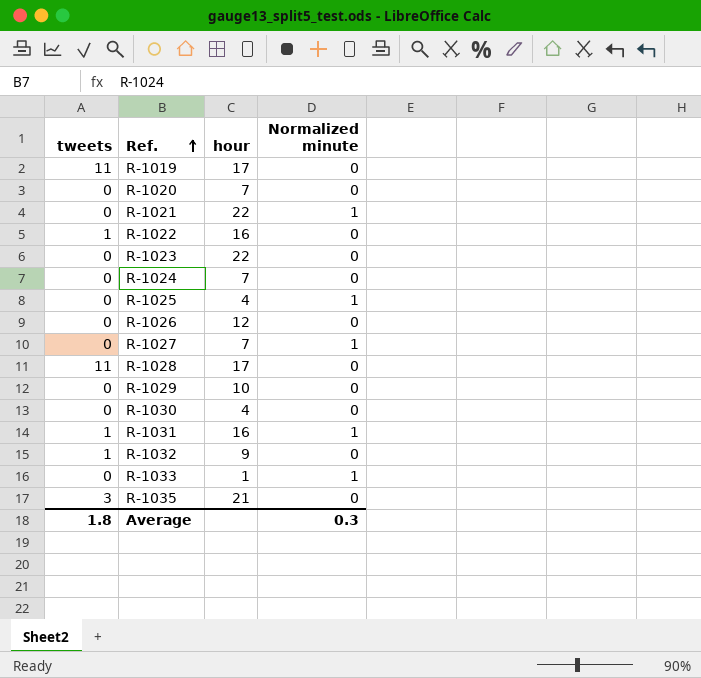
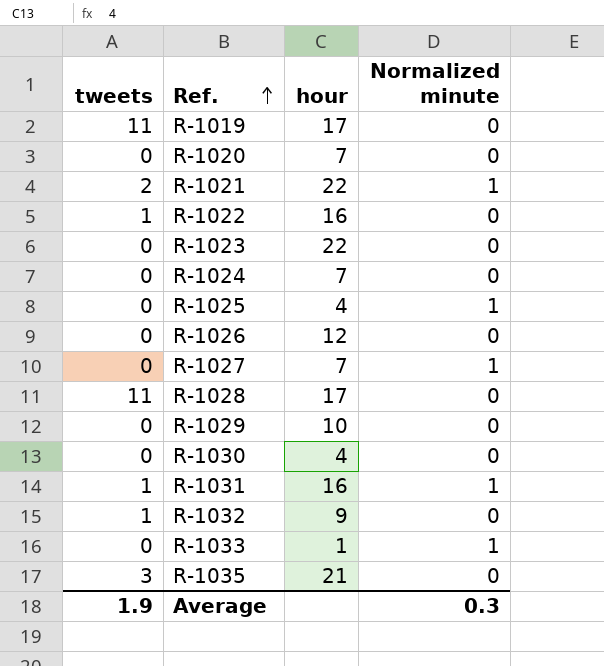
R-1021 | tweets: 0 -> 2
Average | tweets: 1.8 -> 1.9

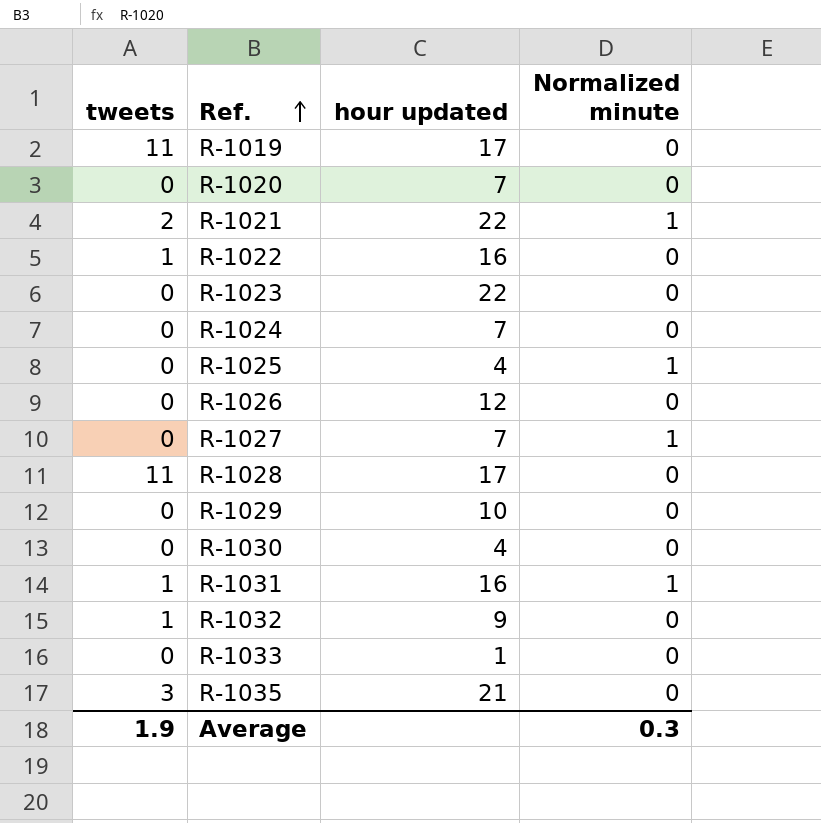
column name: hour -> hour updated
R-1033 | Normalized minute: 1 -> 0

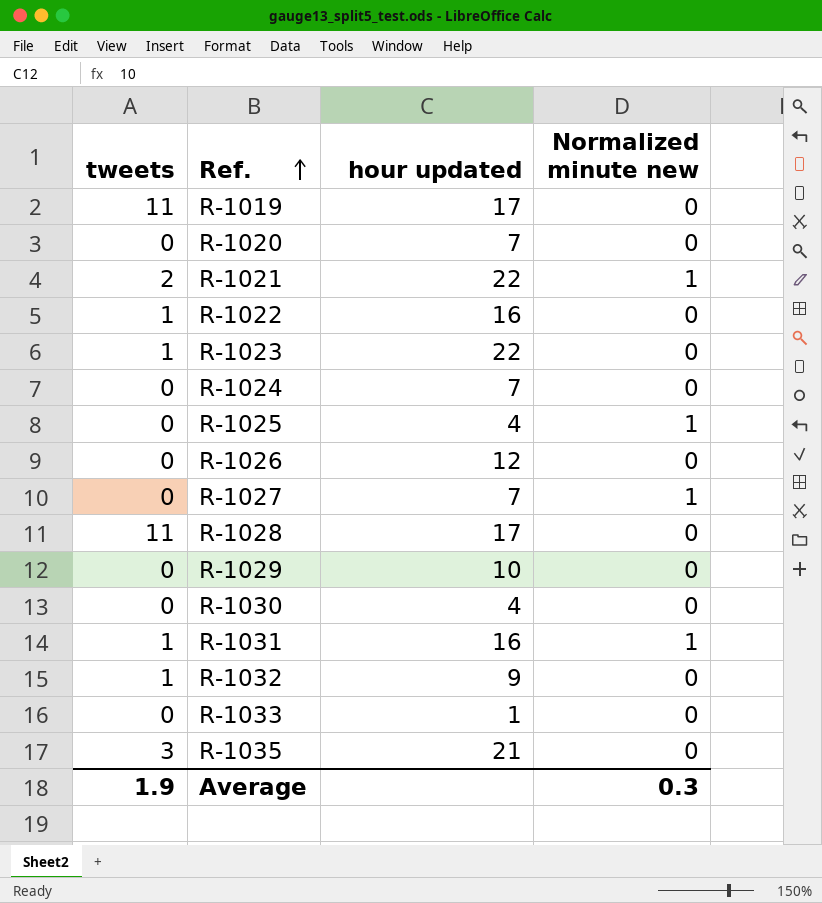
column name: Normalized minute -> Normalized minute new
R-1023 | tweets: 0 -> 1

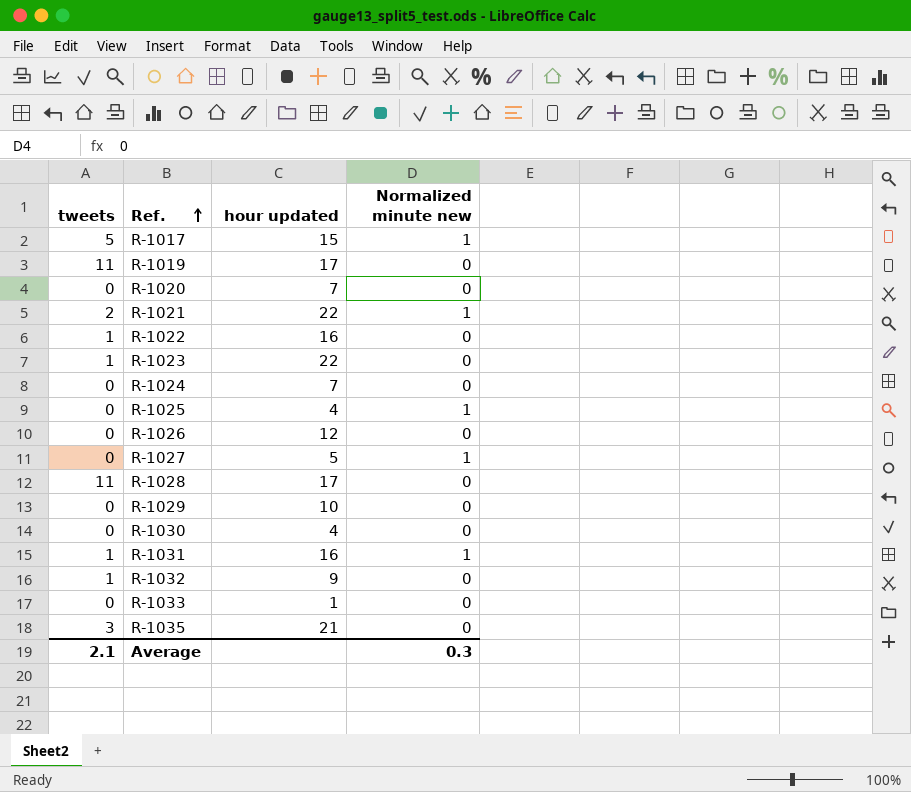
row R-1017: none -> 5 | 15 | 1
R-1027 | hour updated: 7 -> 5
Average | tweets: 1.9 -> 2.1

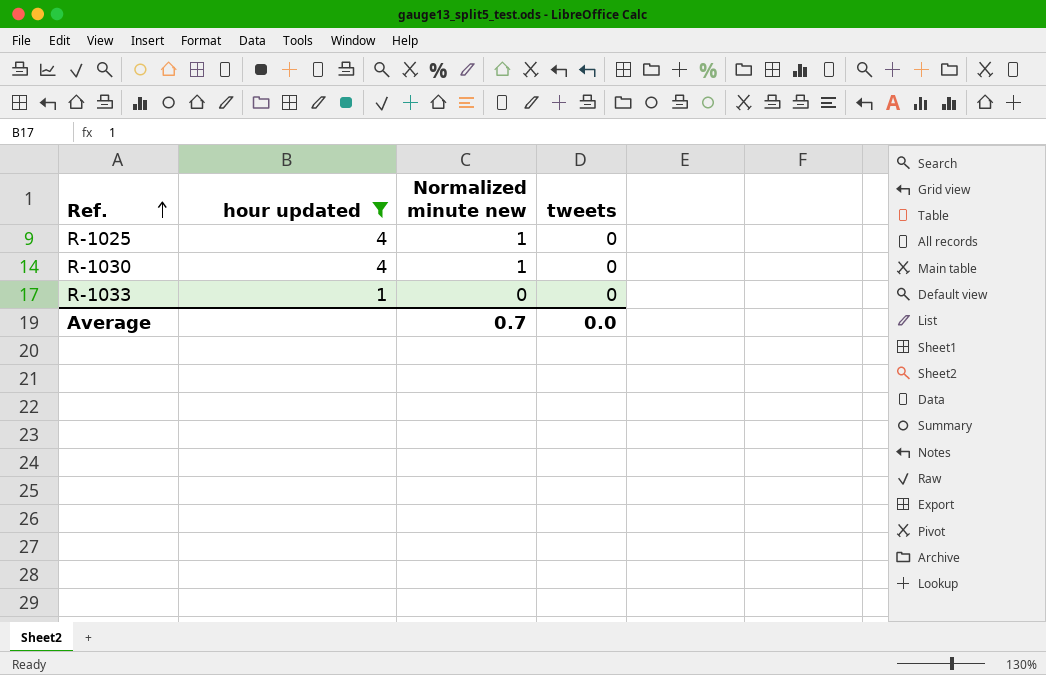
filter: none -> hour updated <= 4
column tweets | position: 1 -> 4
R-1030 | Normalized minute new: 0 -> 1
Average | Normalized minute new: 0.3 -> 0.7
Average | tweets: 2.1 -> 0.0

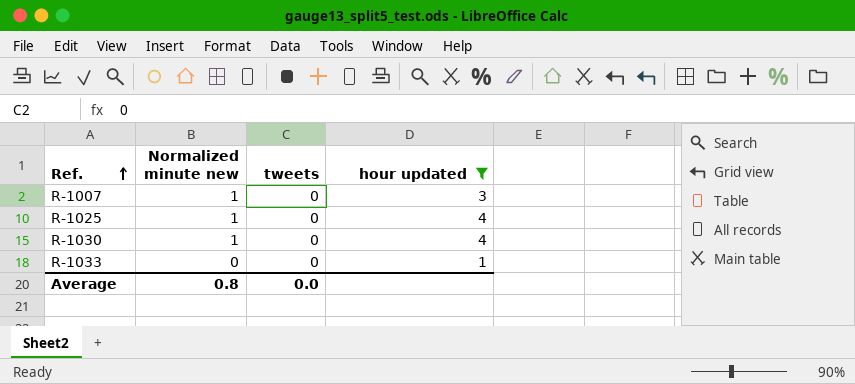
column hour updated | position: 2 -> 4
row R-1007: none -> 1 | 0 | 3
Average | Normalized minute new: 0.7 -> 0.8

